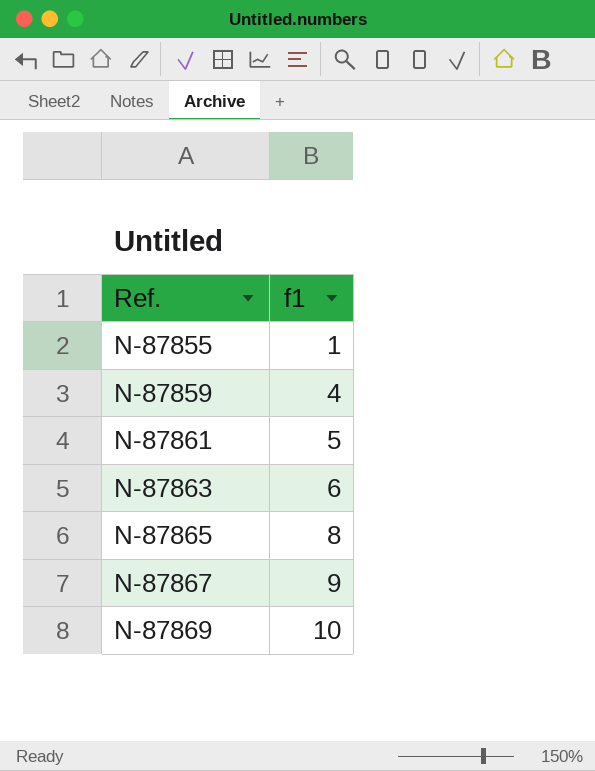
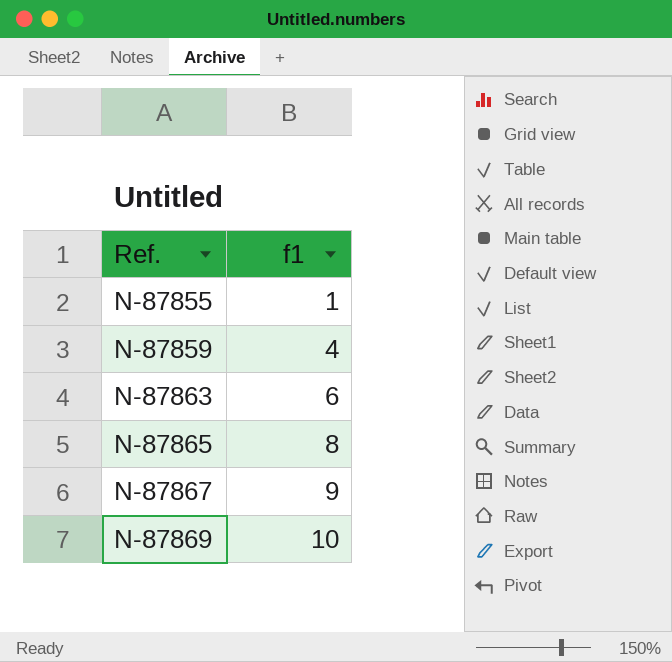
row N-87861: 5 -> none

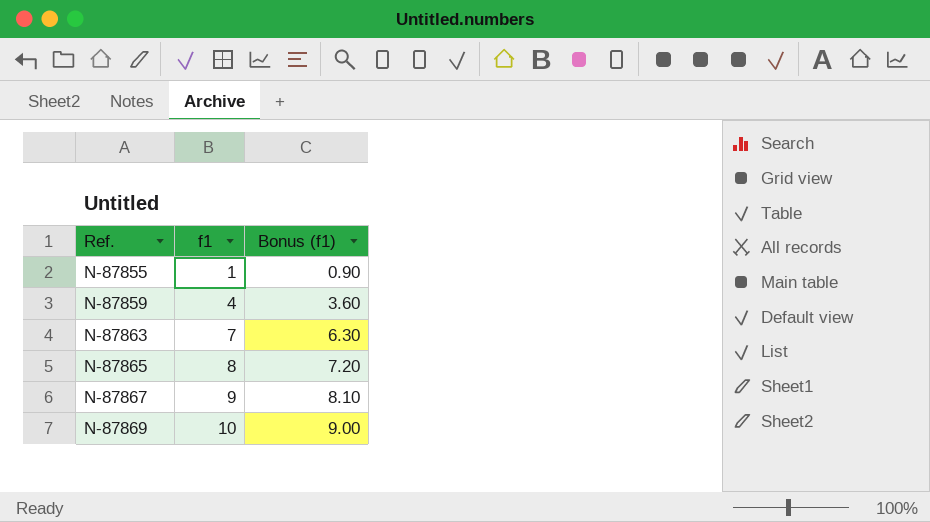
column Bonus (f1) | formula: none -> [f1] * 0.9
N-87863 | f1: 6 -> 7

